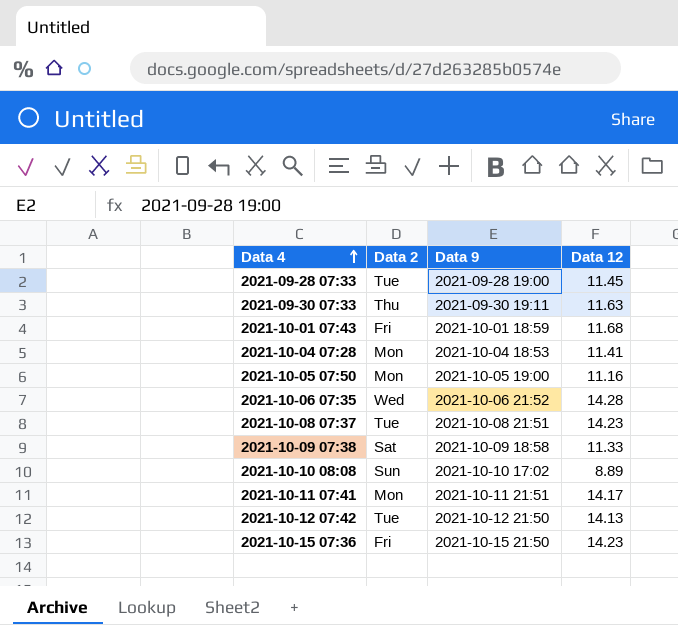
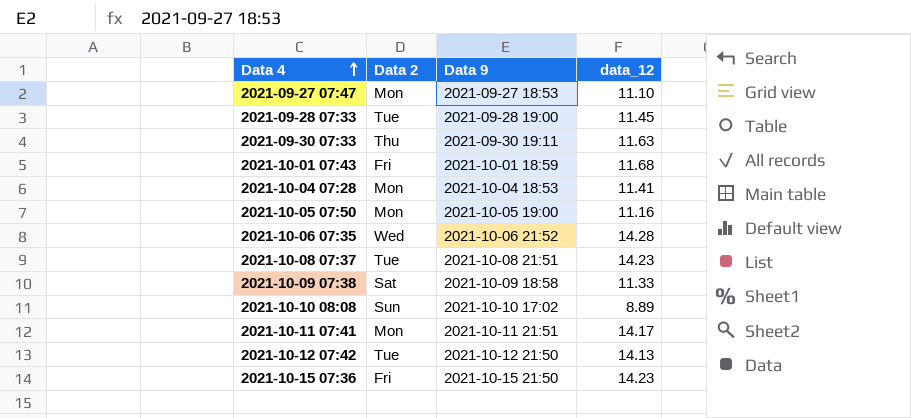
column name: Data 12 -> data_12
row 2021-09-27 07:47: none -> Mon | 2021-09-27 18:53 | 11.10

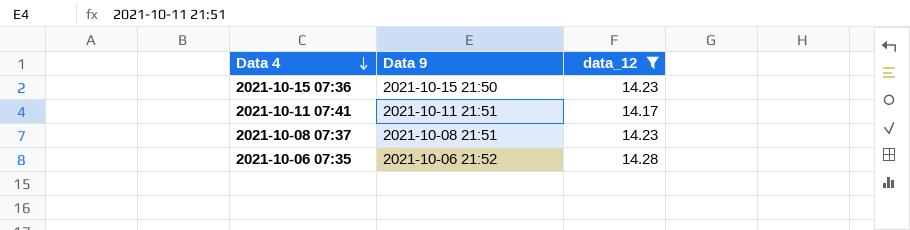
filter: none -> data_12 >= 14.17
row order: Data 4 ascending -> Data 4 descending
column Data 2 | position: 2 -> none

